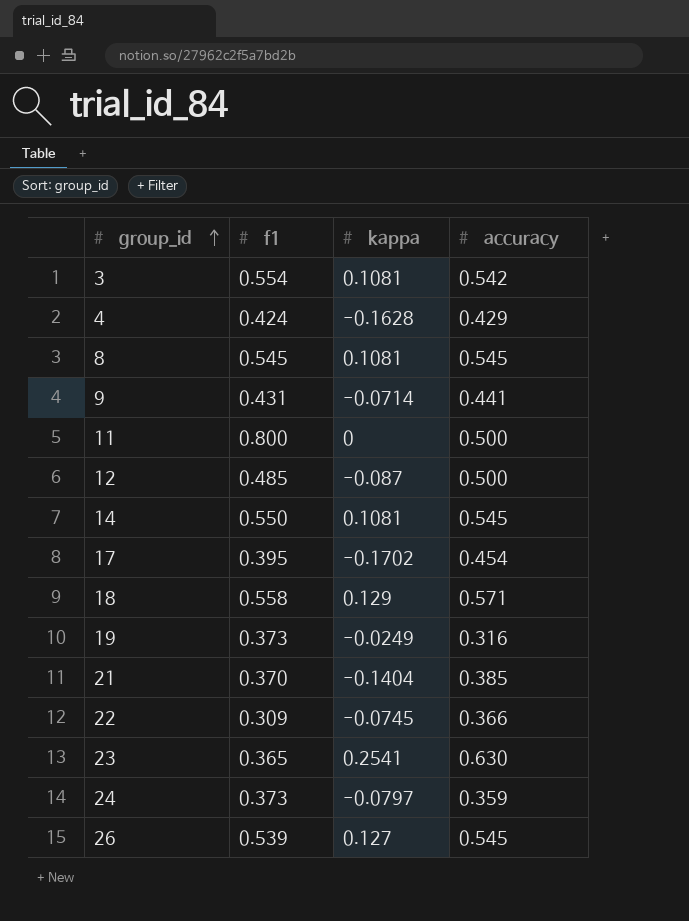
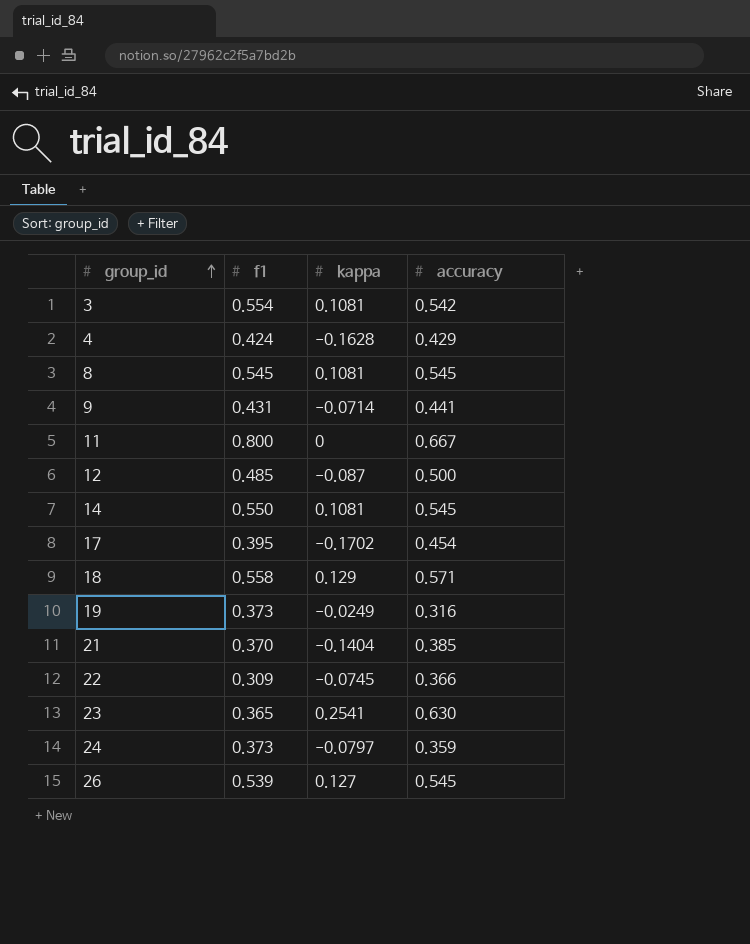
11 | accuracy: 0.500 -> 0.667

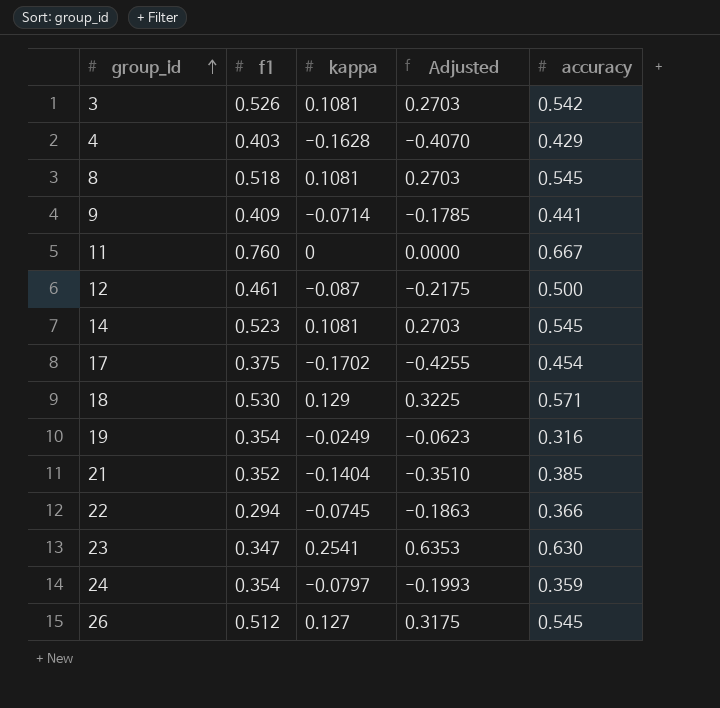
column Adjusted | formula: none -> [kappa] * 2.5
3 | f1: 0.554 -> 0.526
4 | f1: 0.424 -> 0.403
8 | f1: 0.545 -> 0.518
9 | f1: 0.431 -> 0.409
11 | f1: 0.800 -> 0.760
12 | f1: 0.485 -> 0.461
14 | f1: 0.550 -> 0.523
17 | f1: 0.395 -> 0.375
18 | f1: 0.558 -> 0.530
19 | f1: 0.373 -> 0.354
21 | f1: 0.370 -> 0.352
22 | f1: 0.309 -> 0.294
23 | f1: 0.365 -> 0.347
24 | f1: 0.373 -> 0.354
26 | f1: 0.539 -> 0.512

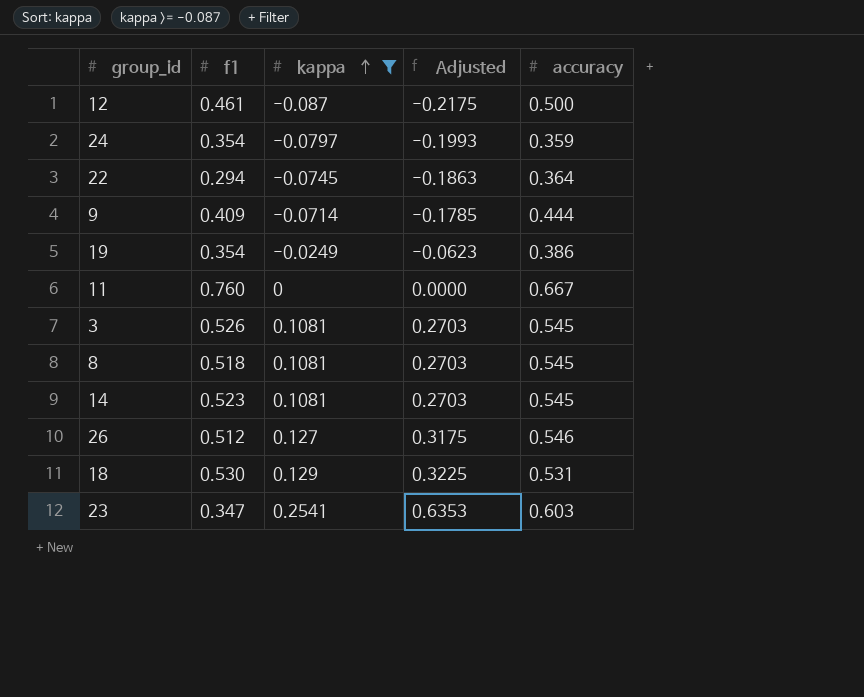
filter: none -> kappa >= -0.087
row order: group_id ascending -> kappa ascending
22 | accuracy: 0.366 -> 0.364
9 | accuracy: 0.441 -> 0.444
19 | accuracy: 0.316 -> 0.386
3 | accuracy: 0.542 -> 0.545
26 | accuracy: 0.545 -> 0.546
18 | accuracy: 0.571 -> 0.531
23 | accuracy: 0.630 -> 0.603

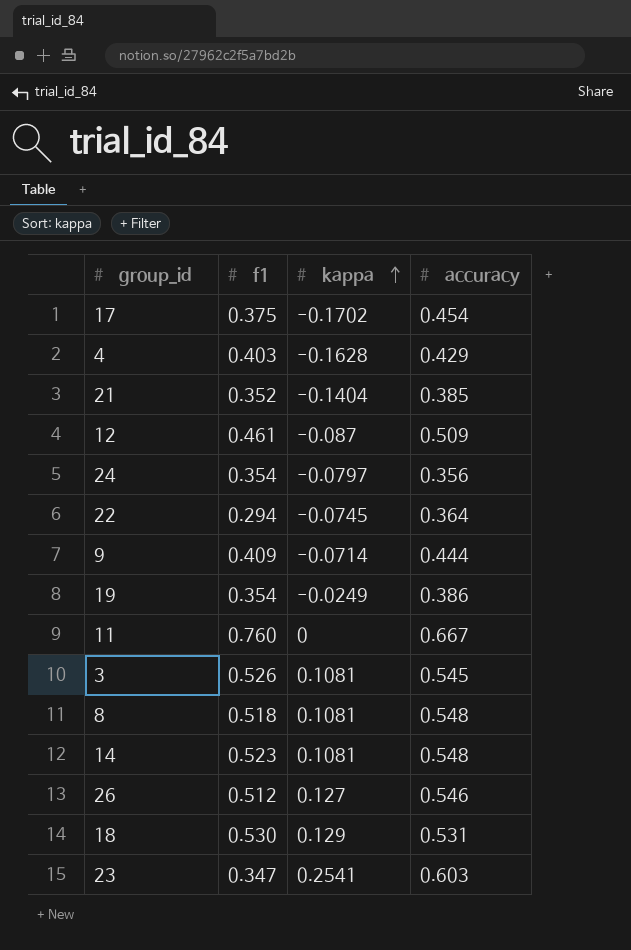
filter: kappa >= -0.087 -> none
column Adjusted | formula: [kappa] * 2.5 -> none
12 | accuracy: 0.500 -> 0.509
24 | accuracy: 0.359 -> 0.356
8 | accuracy: 0.545 -> 0.548
14 | accuracy: 0.545 -> 0.548

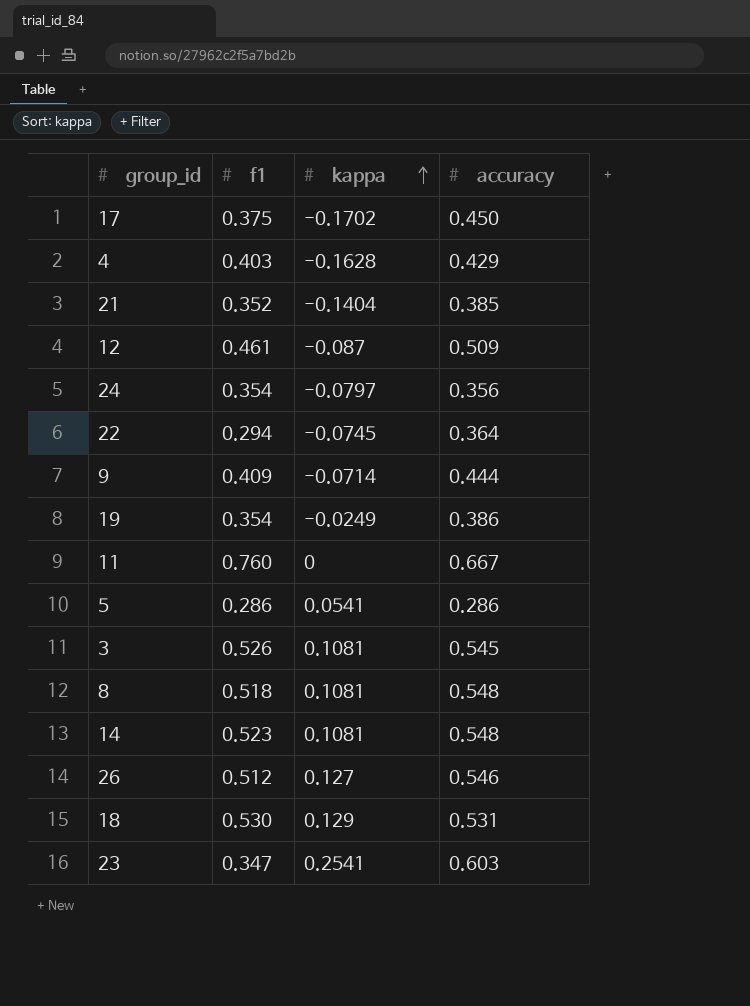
17 | accuracy: 0.454 -> 0.450
row 5: none -> 0.286 | 0.0541 | 0.286

